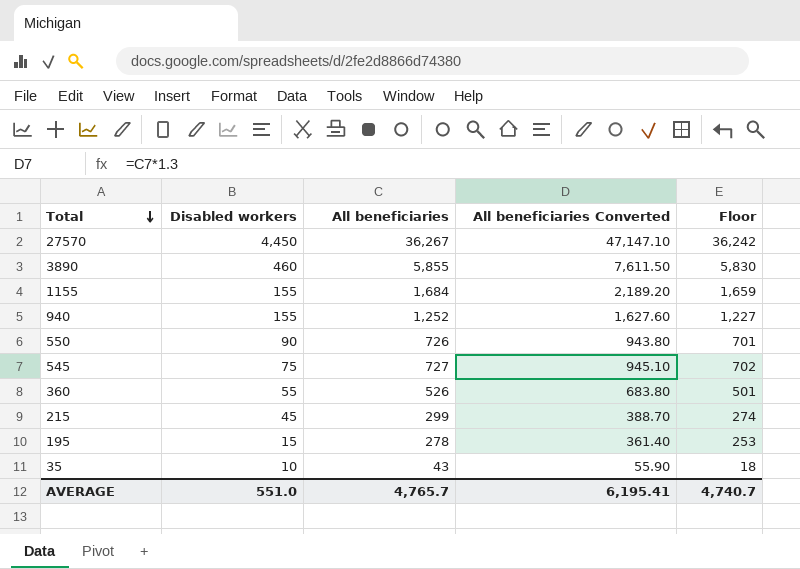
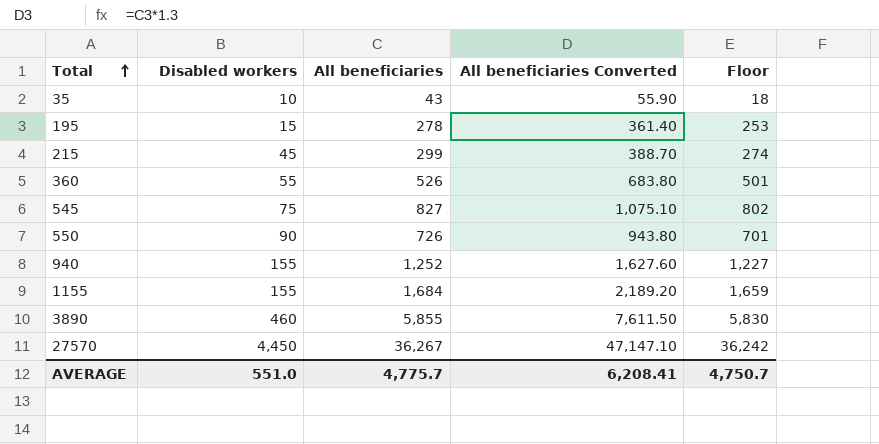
row order: Total descending -> Total ascending
545 | All beneficiaries: 727 -> 827
545 | All beneficiaries Converted: 945.10 -> 1,075.10
545 | Floor: 702 -> 802
AVERAGE | All beneficiaries: 4,765.7 -> 4,775.7
AVERAGE | All beneficiaries Converted: 6,195.41 -> 6,208.41
AVERAGE | Floor: 4,740.7 -> 4,750.7

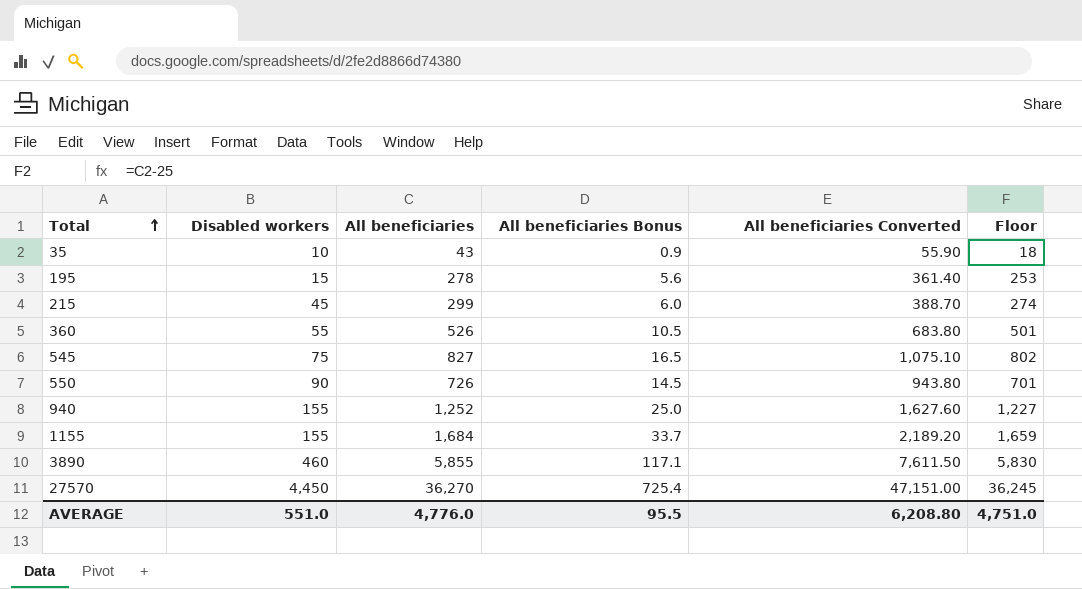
column All beneficiaries Bonus | formula: none -> [All beneficiaries] * 0.02
27570 | All beneficiaries: 36,267 -> 36,270
27570 | All beneficiaries Converted: 47,147.10 -> 47,151.00
27570 | Floor: 36,242 -> 36,245
AVERAGE | All beneficiaries: 4,775.7 -> 4,776.0
AVERAGE | All beneficiaries Converted: 6,208.41 -> 6,208.80
AVERAGE | Floor: 4,750.7 -> 4,751.0

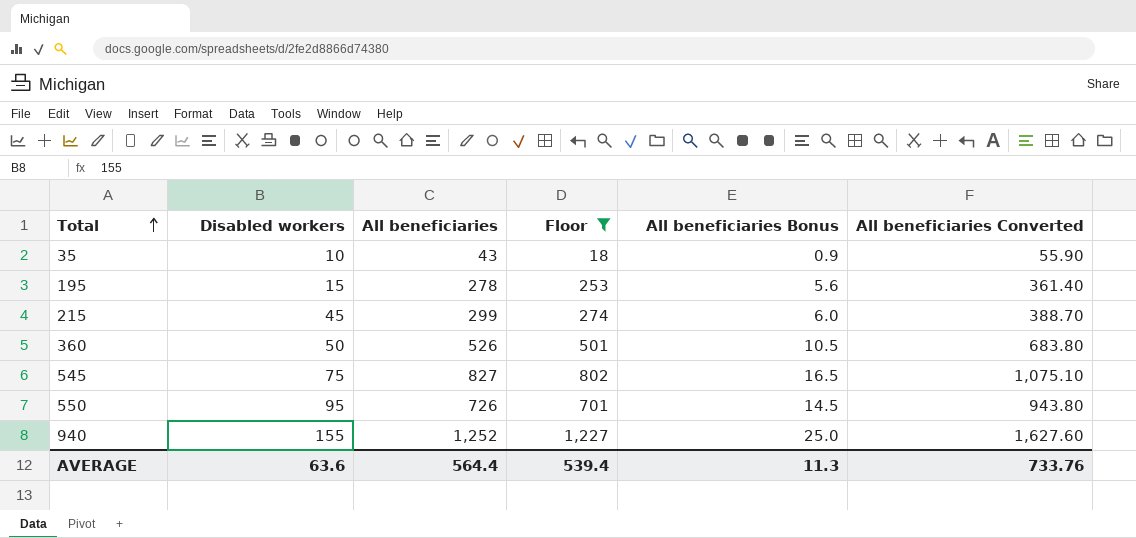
filter: none -> Floor <= 1,227
column Floor | position: 6 -> 4
360 | Disabled workers: 55 -> 50
550 | Disabled workers: 90 -> 95
AVERAGE | Disabled workers: 551.0 -> 63.6
AVERAGE | All beneficiaries: 4,776.0 -> 564.4
AVERAGE | Floor: 4,751.0 -> 539.4
AVERAGE | All beneficiaries Bonus: 95.5 -> 11.3
AVERAGE | All beneficiaries Converted: 6,208.80 -> 733.76

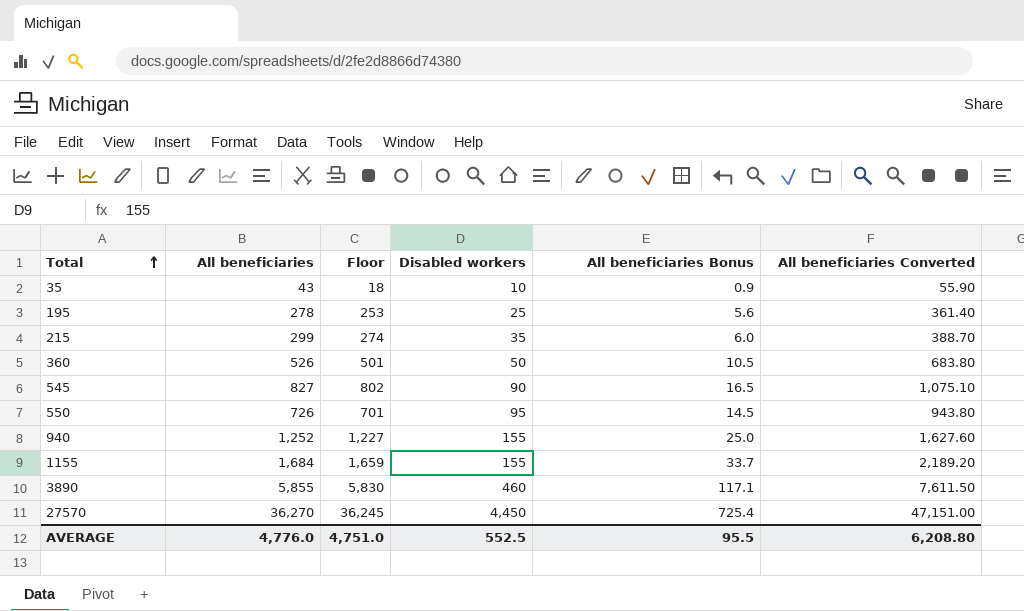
filter: Floor <= 1,227 -> none
column Disabled workers | position: 2 -> 4
195 | Disabled workers: 15 -> 25
215 | Disabled workers: 45 -> 35
545 | Disabled workers: 75 -> 90
AVERAGE | All beneficiaries: 564.4 -> 4,776.0
AVERAGE | Floor: 539.4 -> 4,751.0
AVERAGE | Disabled workers: 63.6 -> 552.5
AVERAGE | All beneficiaries Bonus: 11.3 -> 95.5
AVERAGE | All beneficiaries Converted: 733.76 -> 6,208.80

